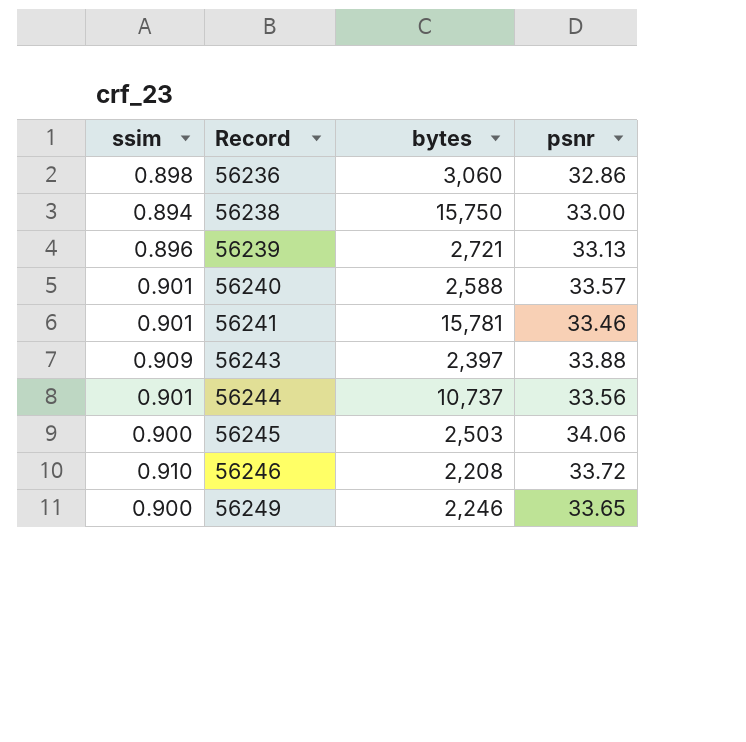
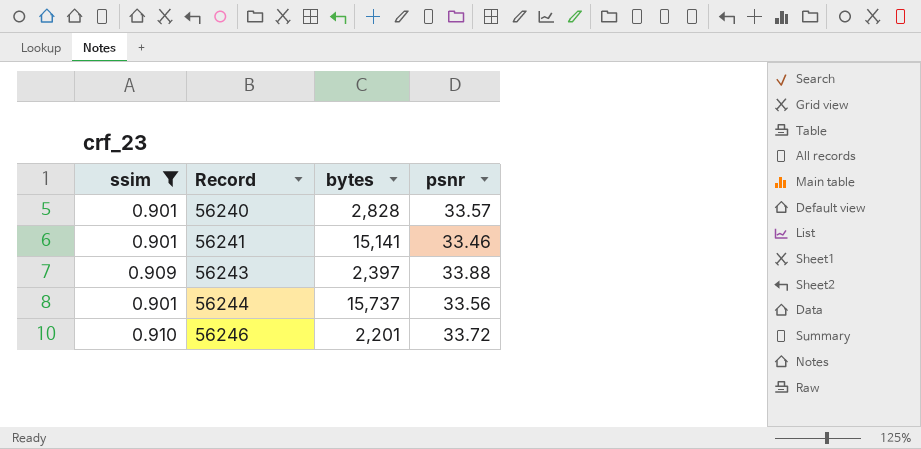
filter: none -> ssim >= 0.901
56240 | bytes: 2,588 -> 2,828
56241 | bytes: 15,781 -> 15,141
56244 | bytes: 10,737 -> 15,737
56246 | bytes: 2,208 -> 2,201

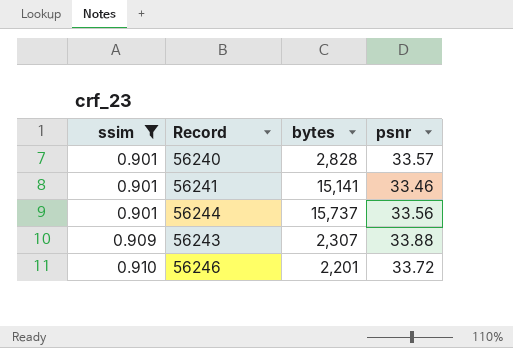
row order: Record ascending -> ssim ascending
56243 | bytes: 2,397 -> 2,307

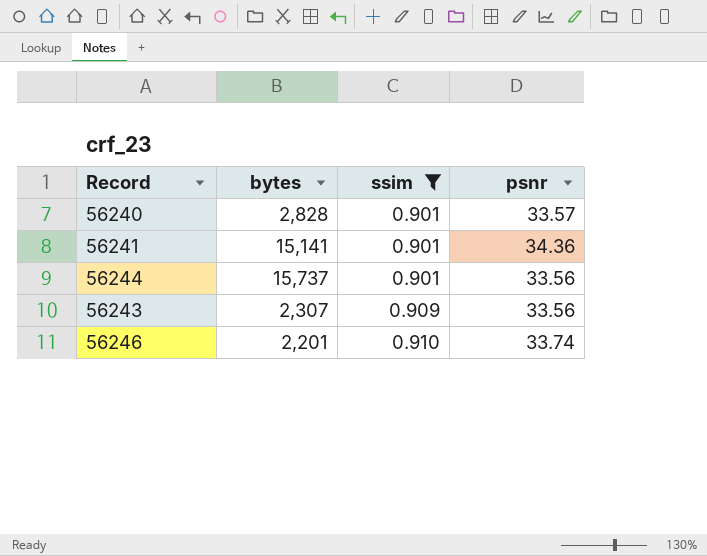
column ssim | position: 1 -> 3
56241 | psnr: 33.46 -> 34.36
56243 | psnr: 33.88 -> 33.56
56246 | psnr: 33.72 -> 33.74

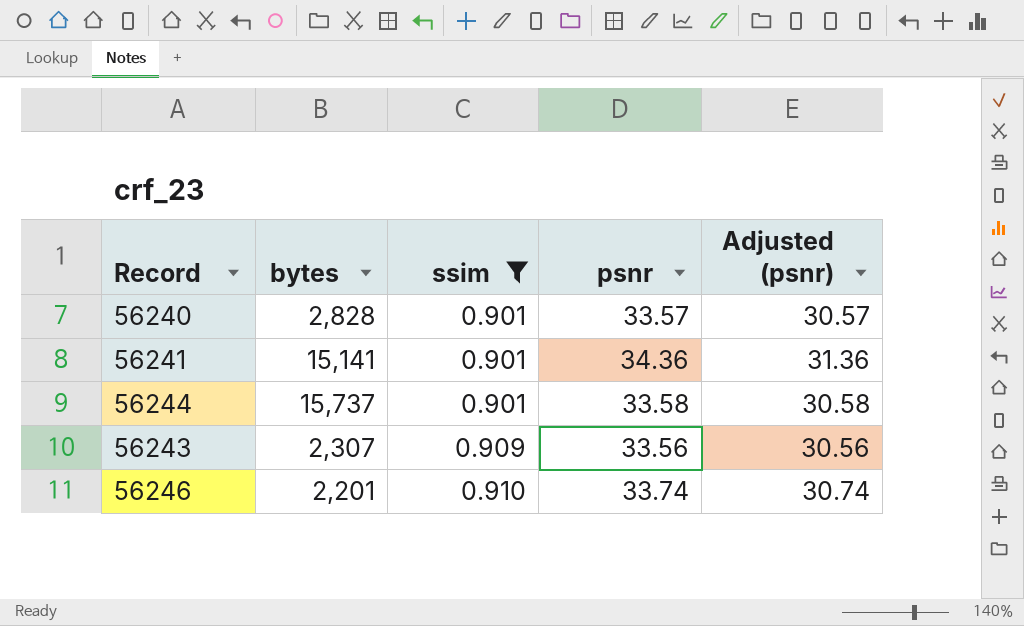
column Adjusted (psnr) | formula: none -> [psnr] - 3
56244 | psnr: 33.56 -> 33.58

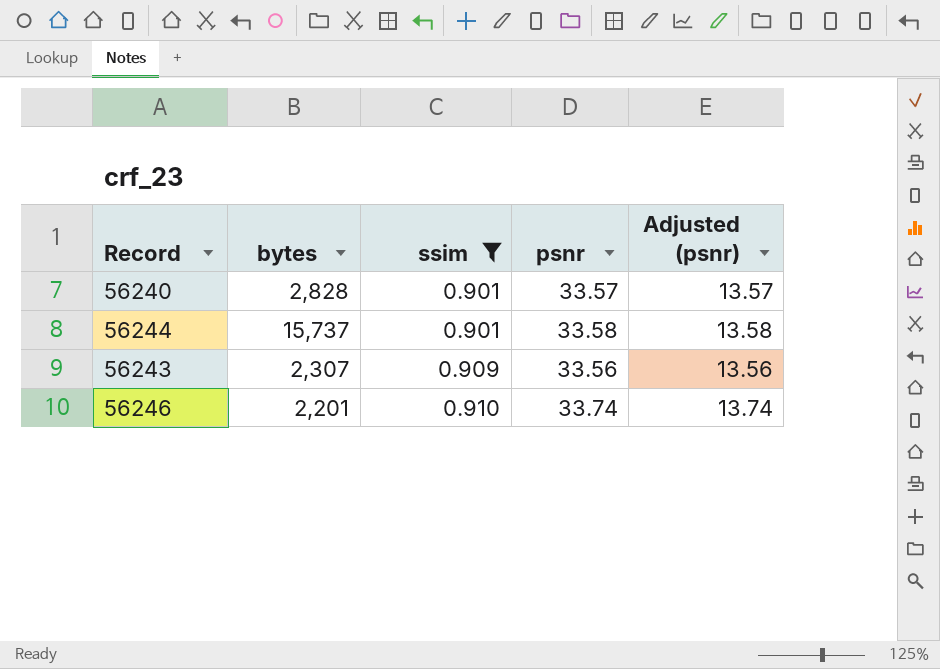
column Adjusted (psnr) | formula: [psnr] - 3 -> [psnr] - 20
row 56241: 15,141 | 0.901 | 34.36 | 31.36 -> none

